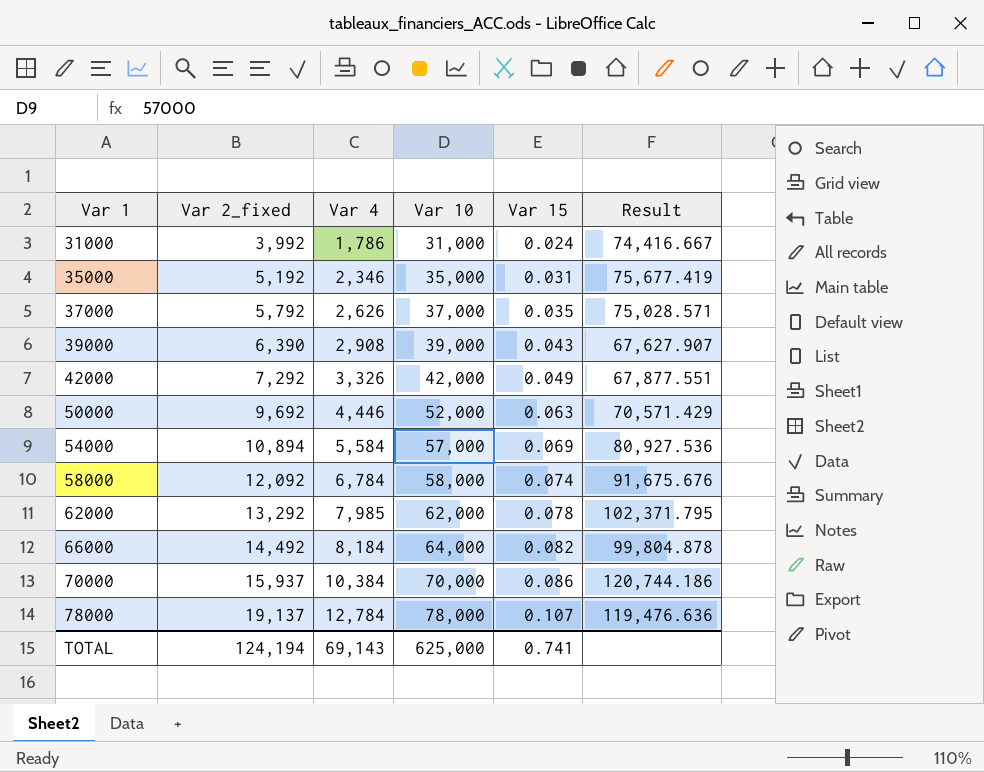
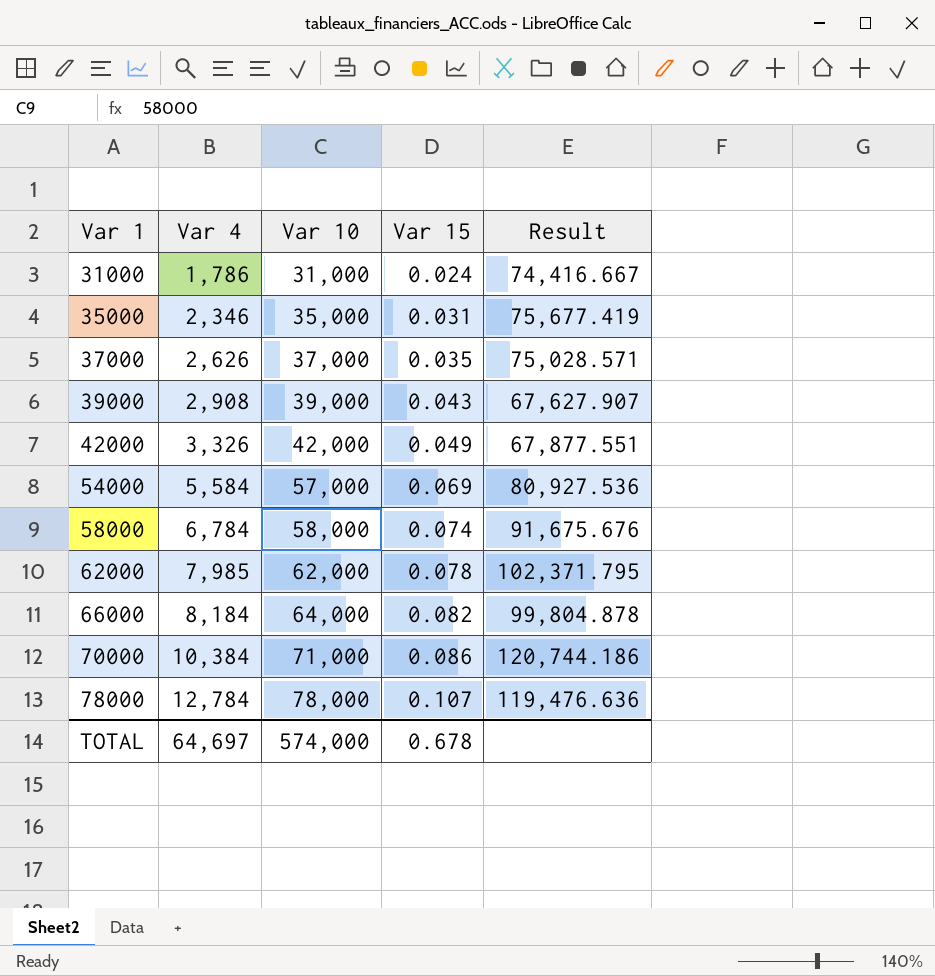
column Var 2_fixed | position: 2 -> none
row 50000: 9,692 | 4,446 | 52,000 | 0.063 | 70,571.429 -> none
70000 | Var 10: 70,000 -> 71,000
TOTAL | Var 4: 69,143 -> 64,697
TOTAL | Var 10: 625,000 -> 574,000
TOTAL | Var 15: 0.741 -> 0.678

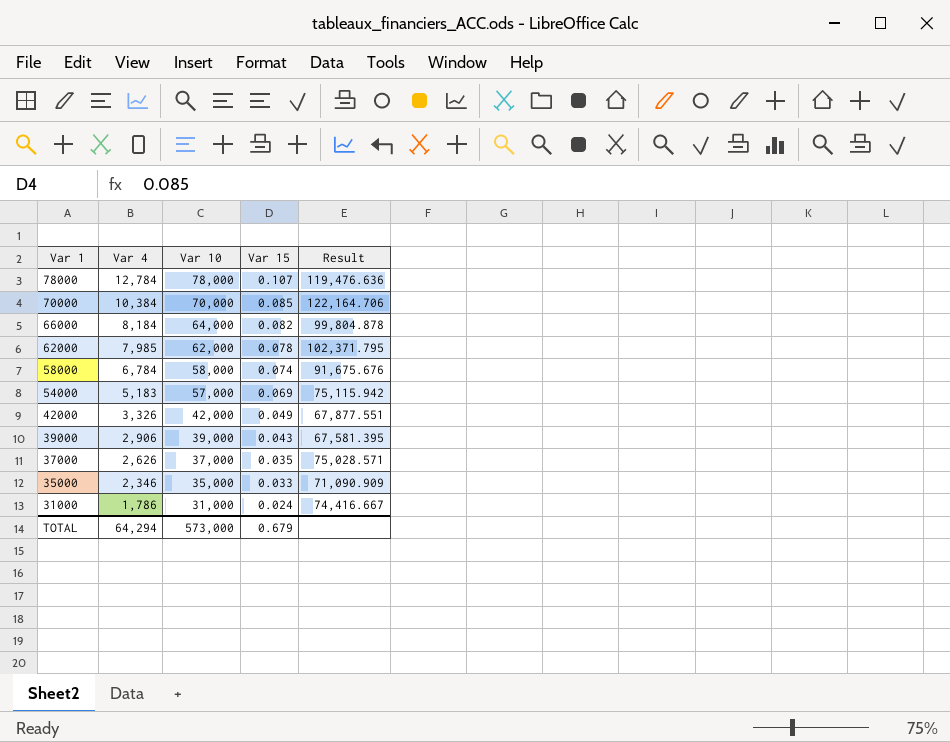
row order: Var 1 ascending -> Var 1 descending
70000 | Var 10: 71,000 -> 70,000
70000 | Var 15: 0.086 -> 0.085
70000 | Result: 120,744.186 -> 122,164.706
54000 | Var 4: 5,584 -> 5,183
54000 | Result: 80,927.536 -> 75,115.942
39000 | Var 4: 2,908 -> 2,906
39000 | Result: 67,627.907 -> 67,581.395
35000 | Var 15: 0.031 -> 0.033
35000 | Result: 75,677.419 -> 71,090.909
TOTAL | Var 4: 64,697 -> 64,294
TOTAL | Var 10: 574,000 -> 573,000
TOTAL | Var 15: 0.678 -> 0.679

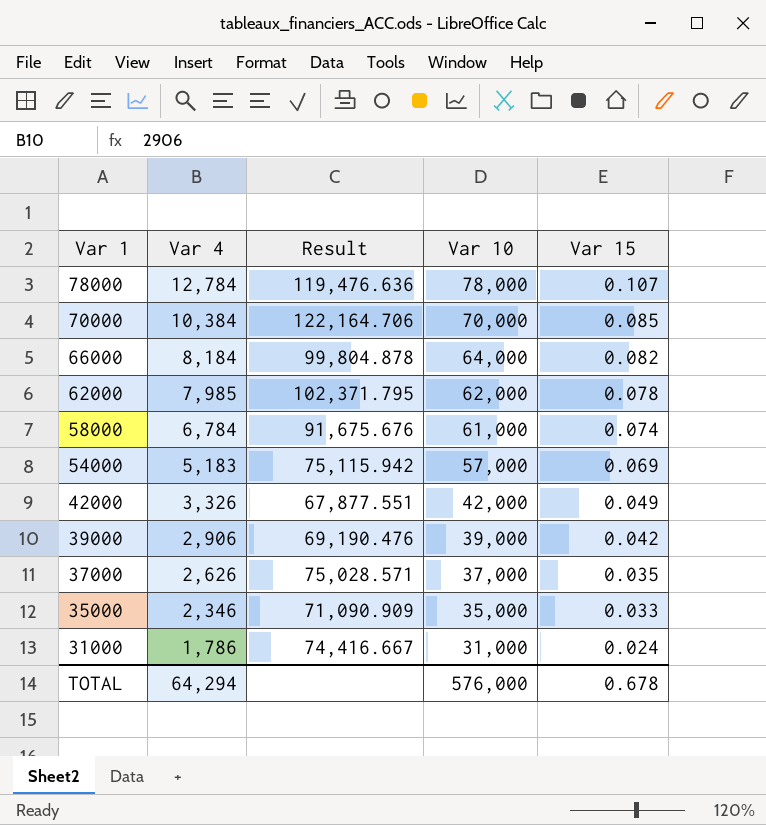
column Result | position: 5 -> 3
58000 | Var 10: 58,000 -> 61,000
39000 | Result: 67,581.395 -> 69,190.476
39000 | Var 15: 0.043 -> 0.042
TOTAL | Var 10: 573,000 -> 576,000
TOTAL | Var 15: 0.679 -> 0.678

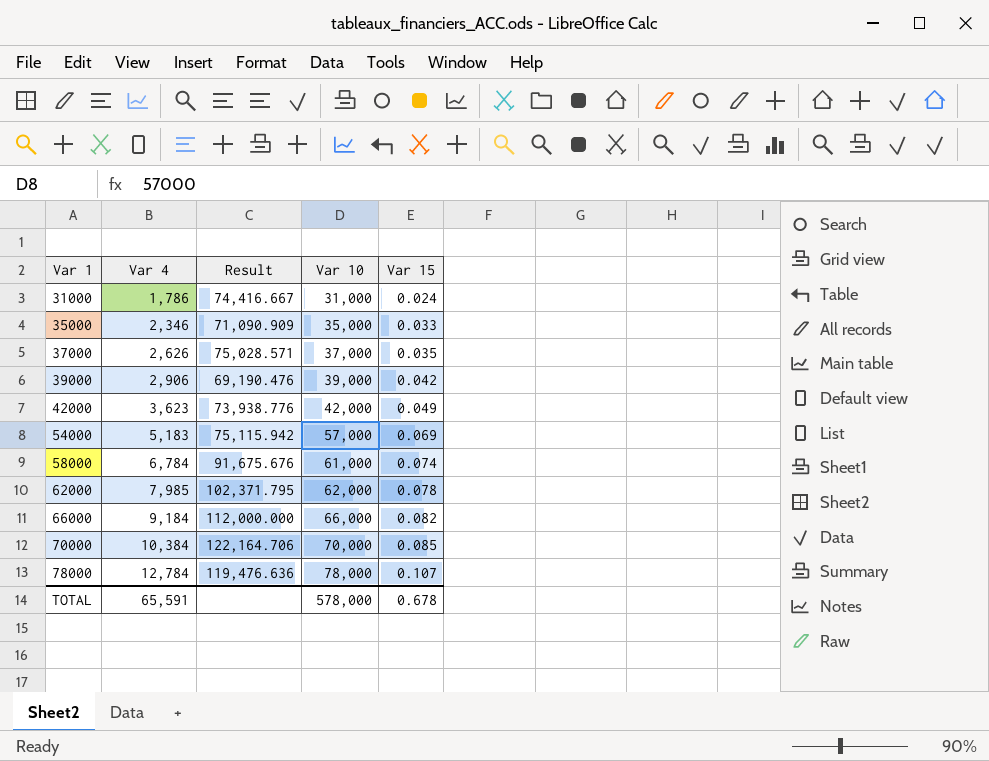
row order: Var 1 descending -> Var 1 ascending
42000 | Var 4: 3,326 -> 3,623
42000 | Result: 67,877.551 -> 73,938.776
66000 | Var 4: 8,184 -> 9,184
66000 | Result: 99,804.878 -> 112,000.000
66000 | Var 10: 64,000 -> 66,000
TOTAL | Var 4: 64,294 -> 65,591
TOTAL | Var 10: 576,000 -> 578,000

